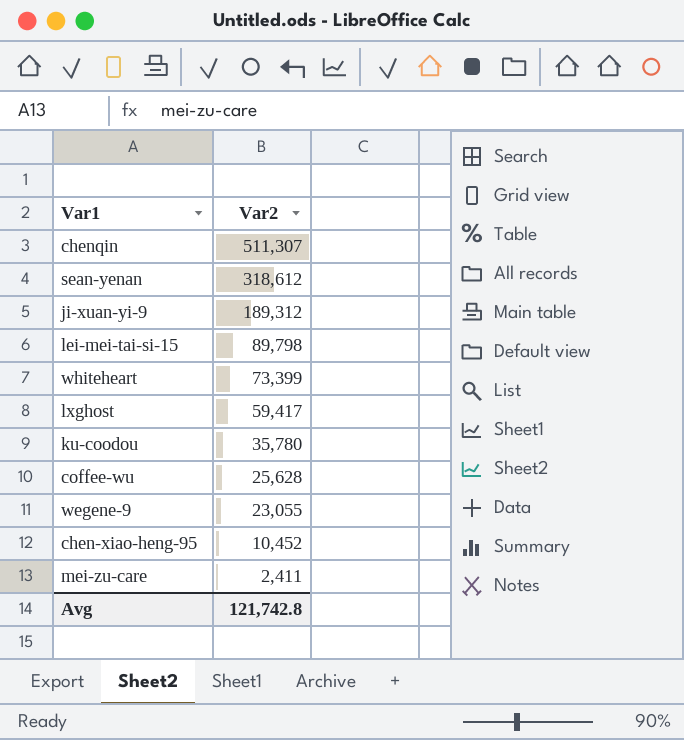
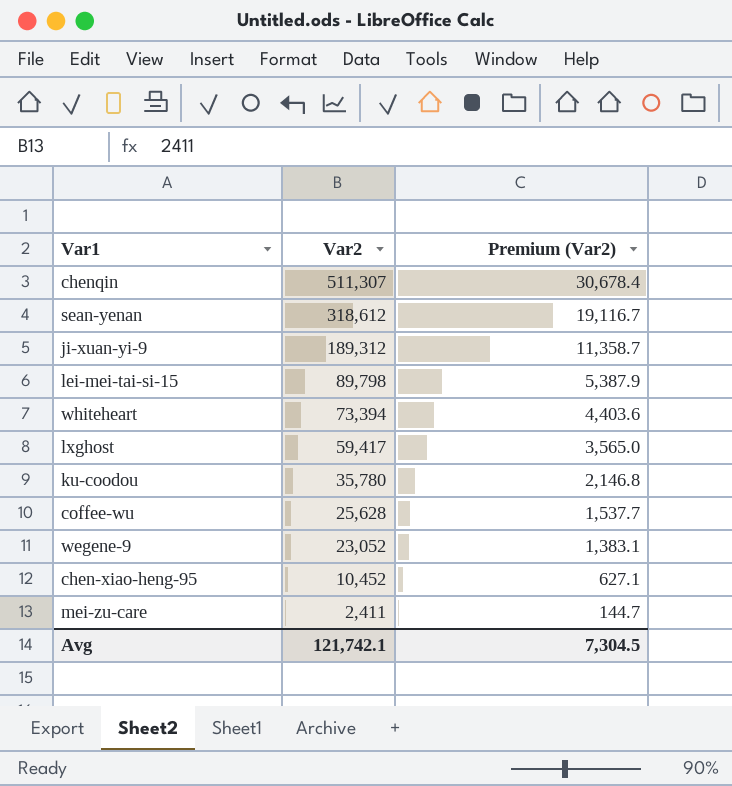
column Premium (Var2) | formula: none -> [Var2] * 0.06
whiteheart | Var2: 73,399 -> 73,394
wegene-9 | Var2: 23,055 -> 23,052
Avg | Var2: 121,742.8 -> 121,742.1

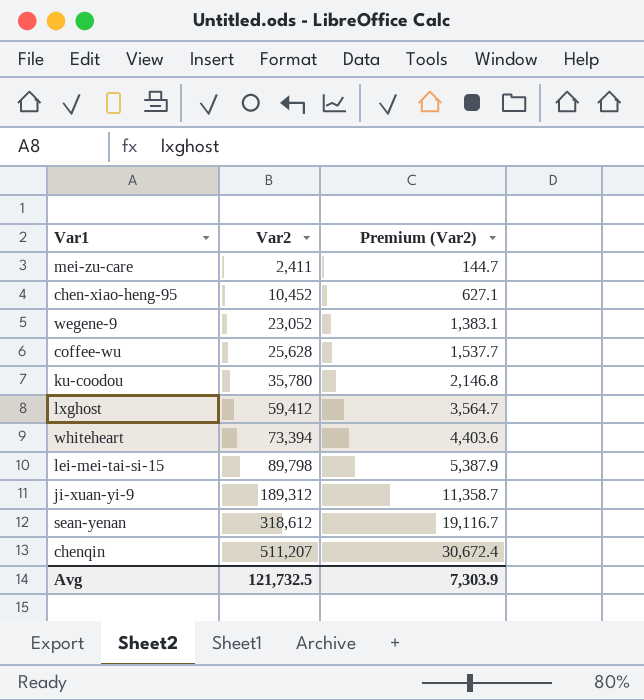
row order: Var2 descending -> Var2 ascending
lxghost | Var2: 59,417 -> 59,412
lxghost | Premium (Var2): 3,565.0 -> 3,564.7
chenqin | Var2: 511,307 -> 511,207
chenqin | Premium (Var2): 30,678.4 -> 30,672.4
Avg | Var2: 121,742.1 -> 121,732.5
Avg | Premium (Var2): 7,304.5 -> 7,303.9

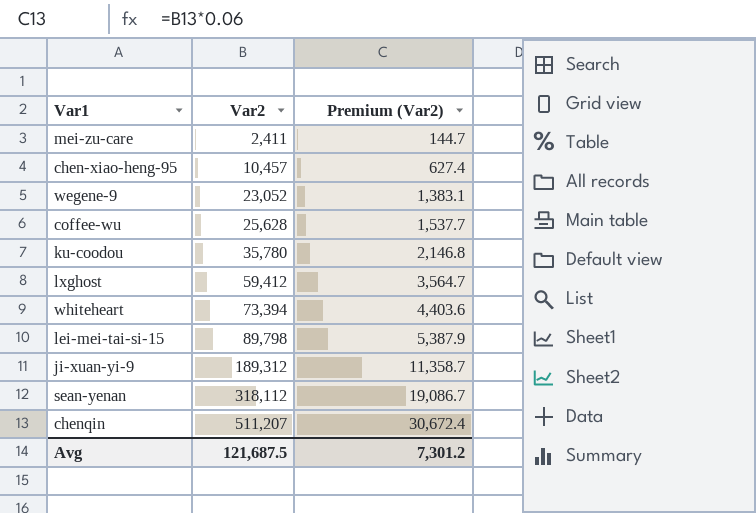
chen-xiao-heng-95 | Var2: 10,452 -> 10,457
chen-xiao-heng-95 | Premium (Var2): 627.1 -> 627.4
sean-yenan | Var2: 318,612 -> 318,112
sean-yenan | Premium (Var2): 19,116.7 -> 19,086.7
Avg | Var2: 121,732.5 -> 121,687.5
Avg | Premium (Var2): 7,303.9 -> 7,301.2

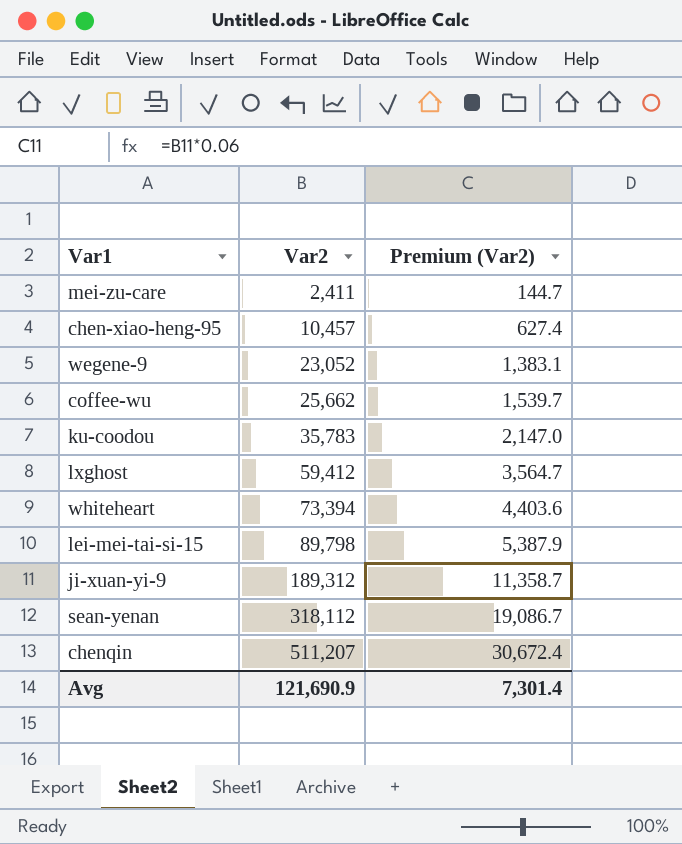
coffee-wu | Var2: 25,628 -> 25,662
coffee-wu | Premium (Var2): 1,537.7 -> 1,539.7
ku-coodou | Var2: 35,780 -> 35,783
ku-coodou | Premium (Var2): 2,146.8 -> 2,147.0
Avg | Var2: 121,687.5 -> 121,690.9
Avg | Premium (Var2): 7,301.2 -> 7,301.4

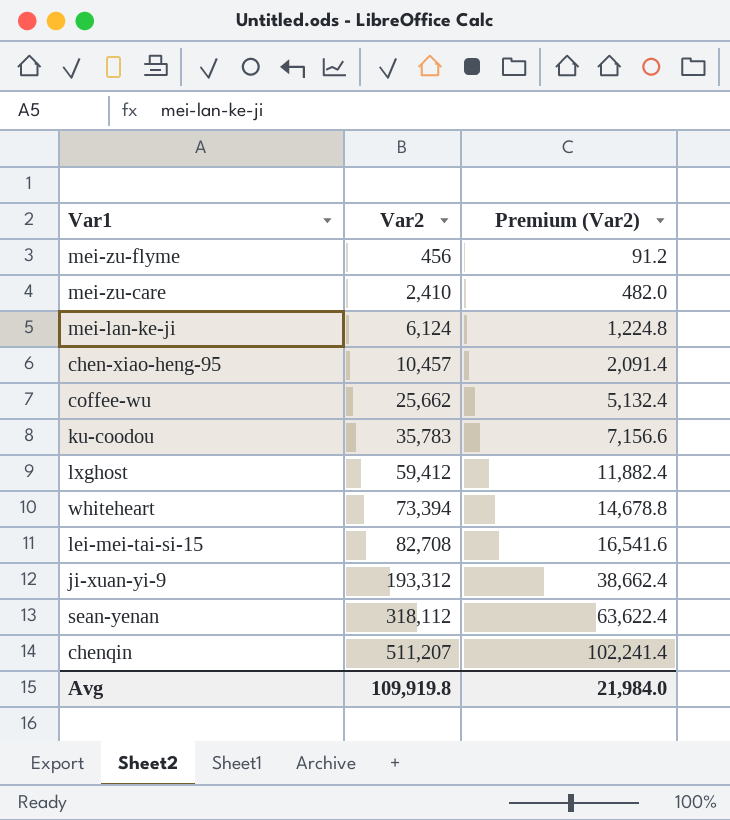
column Premium (Var2) | formula: [Var2] * 0.06 -> [Var2] * 0.2
row wegene-9: 23,052 | 1,383.1 -> none
row mei-zu-flyme: none -> 456 | 91.2
mei-zu-care | Var2: 2,411 -> 2,410
row mei-lan-ke-ji: none -> 6,124 | 1,224.8
lei-mei-tai-si-15 | Var2: 89,798 -> 82,708
ji-xuan-yi-9 | Var2: 189,312 -> 193,312
Avg | Var2: 121,690.9 -> 109,919.8
Avg | Premium (Var2): 7,301.4 -> 21,984.0

